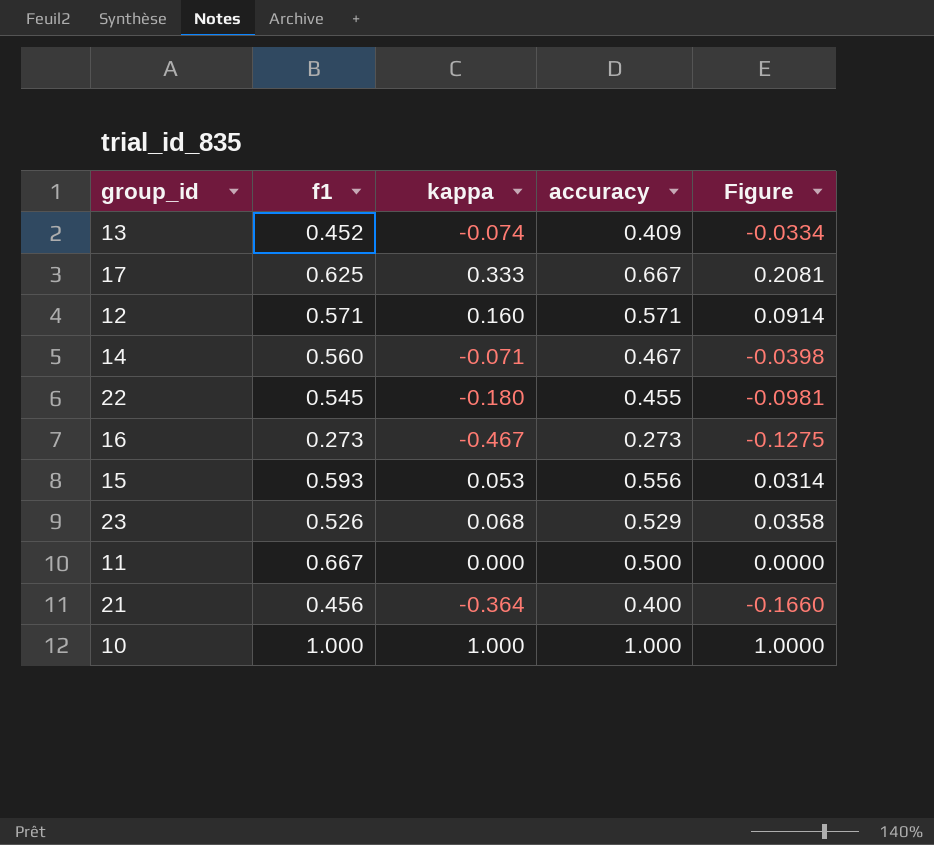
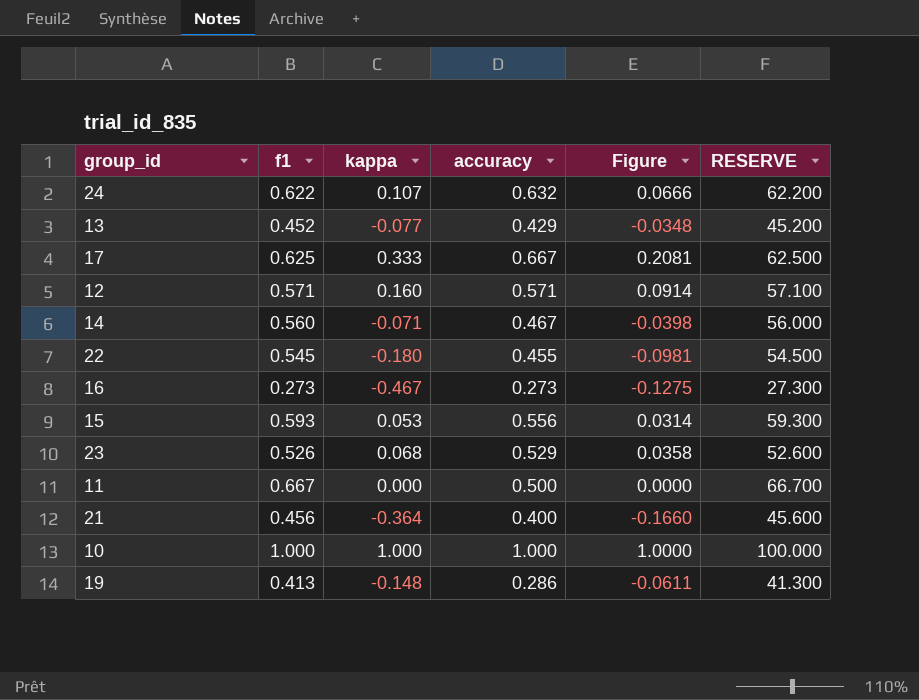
column RESERVE | formula: none -> [f1] * 100
row 24: none -> 0.622 | 0.107 | 0.632 | 0.0666 | 62.200
13 | kappa: -0.074 -> -0.077
13 | accuracy: 0.409 -> 0.429
13 | Figure: -0.0334 -> -0.0348
row 19: none -> 0.413 | -0.148 | 0.286 | -0.0611 | 41.300

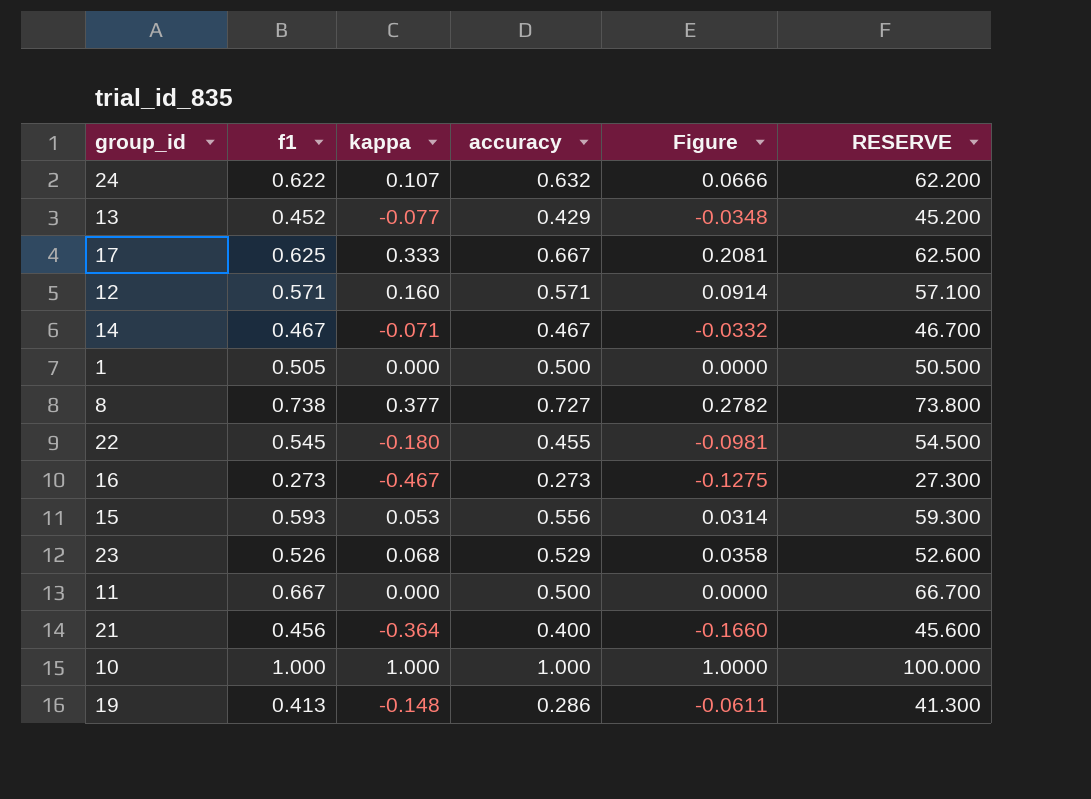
14 | f1: 0.560 -> 0.467
14 | Figure: -0.0398 -> -0.0332
14 | RESERVE: 56.000 -> 46.700
row 1: none -> 0.505 | 0.000 | 0.500 | 0.0000 | 50.500
row 8: none -> 0.738 | 0.377 | 0.727 | 0.2782 | 73.800

